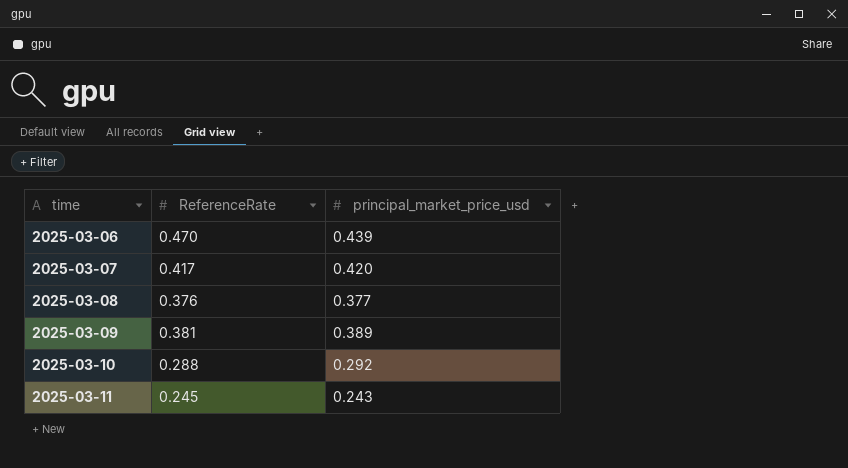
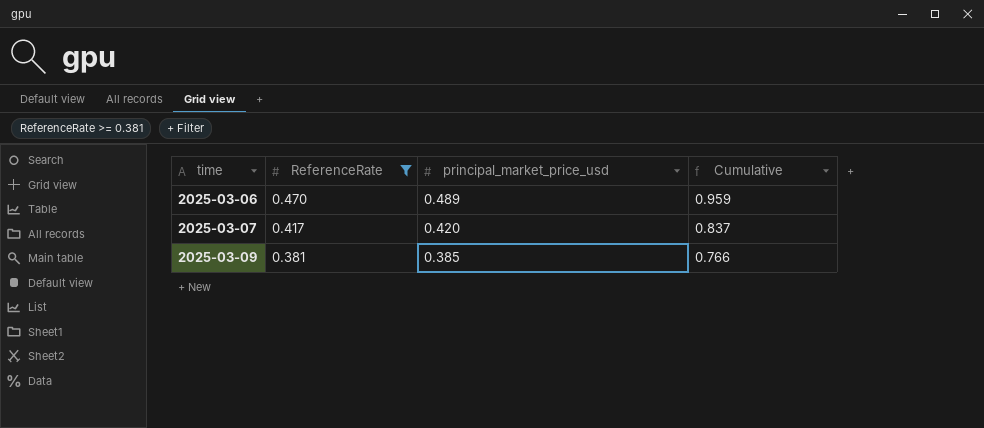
filter: none -> ReferenceRate >= 0.381
column Cumulative | formula: none -> [ReferenceRate] + [principal_market_price_usd]
2025-03-06 | principal_market_price_usd: 0.439 -> 0.489
2025-03-09 | principal_market_price_usd: 0.389 -> 0.385

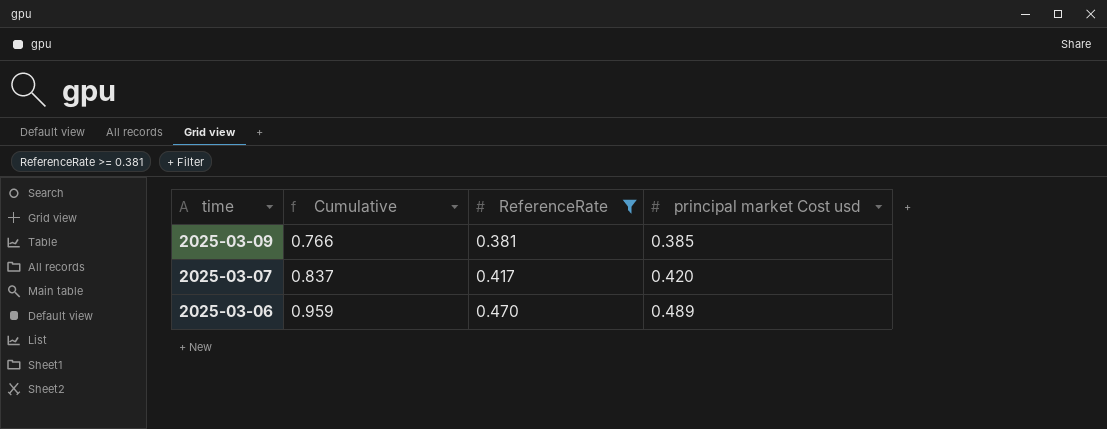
row order: time ascending -> time descending
column Cumulative | position: 4 -> 2
column name: principal_market_price_usd -> principal market Cost usd

